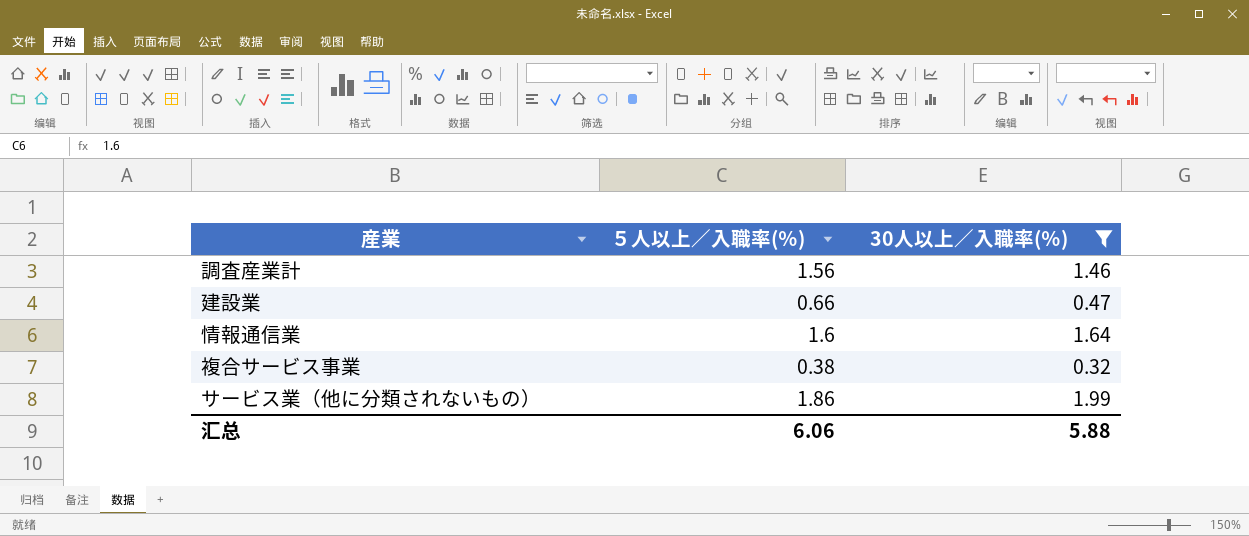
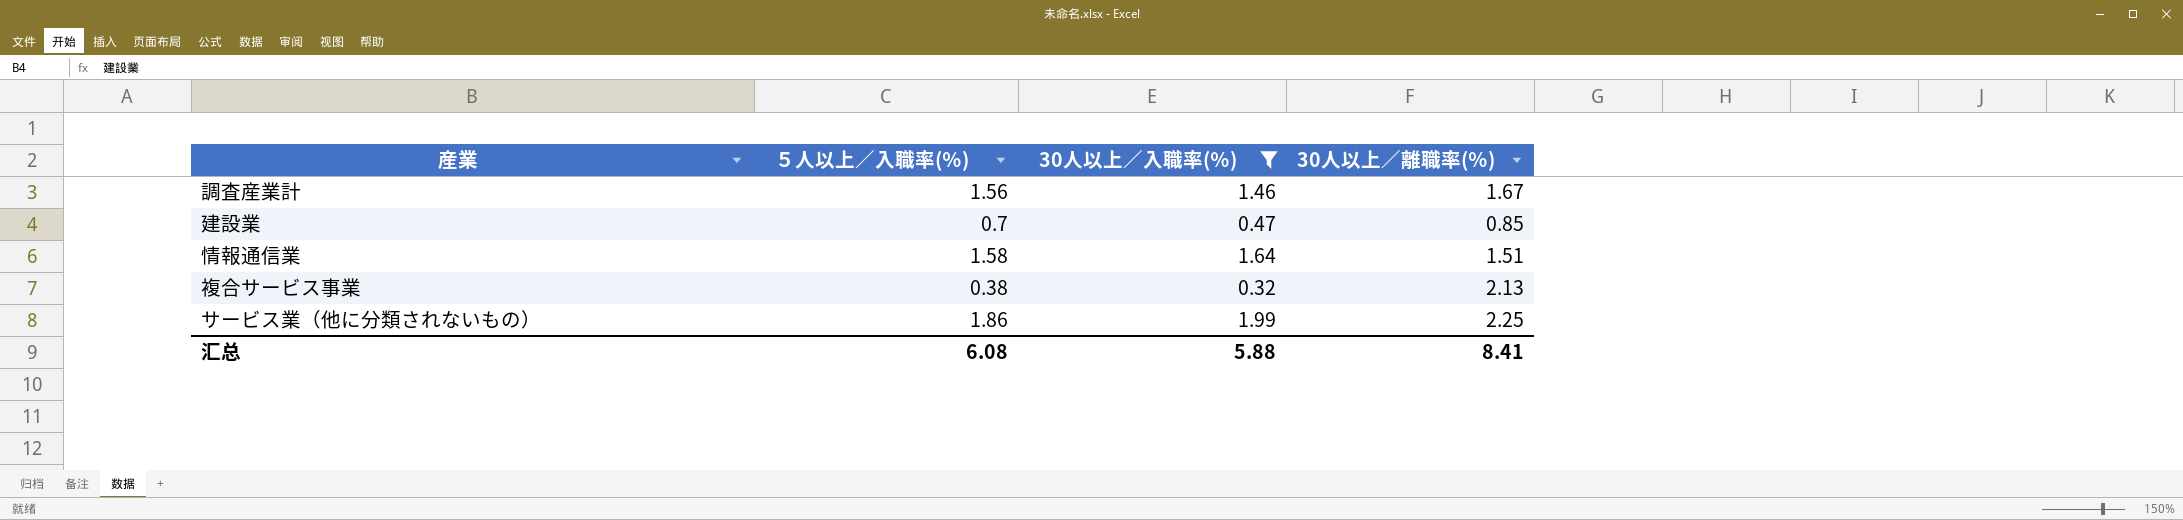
column 30人以上／離職率(％) | position: none -> 4
建設業 | ５人以上／入職率(％): 0.66 -> 0.7
情報通信業 | ５人以上／入職率(％): 1.6 -> 1.58
汇总 | ５人以上／入職率(％): 6.06 -> 6.08

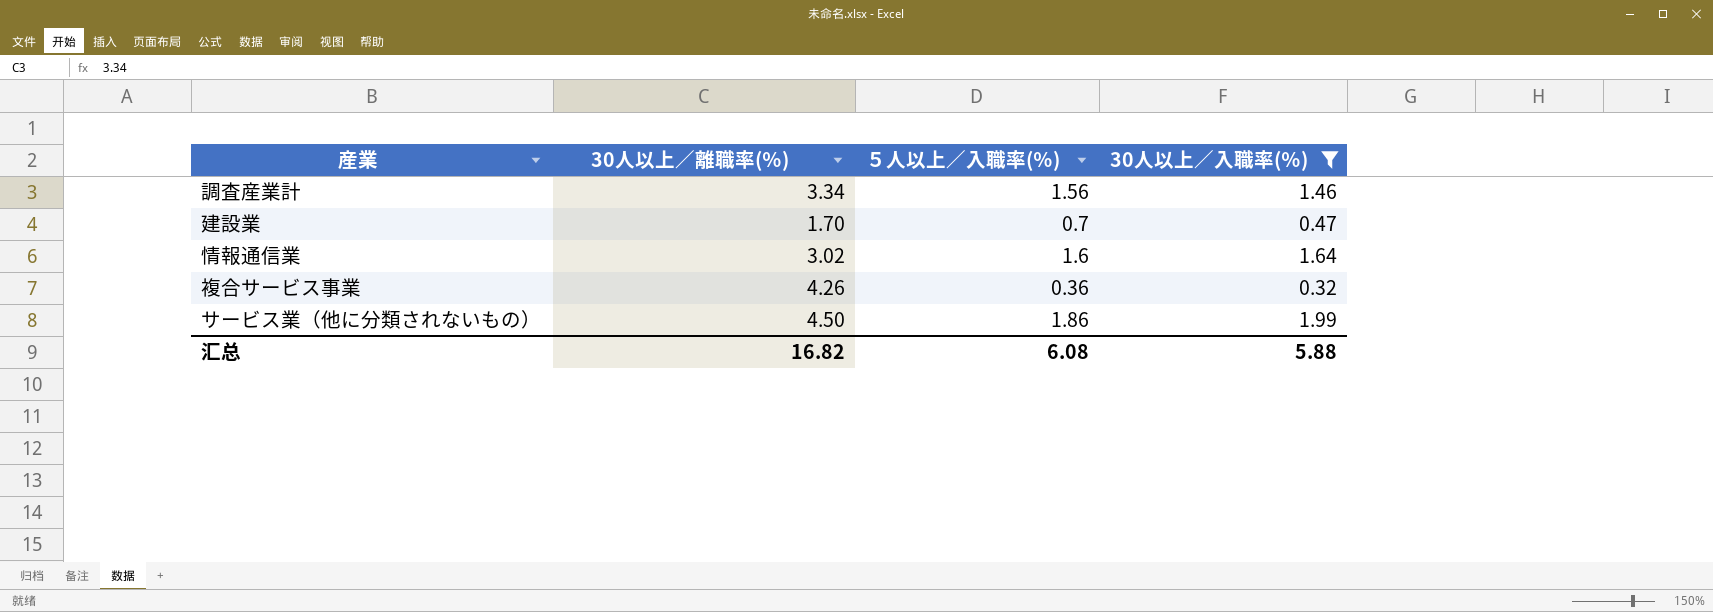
column 30人以上／離職率(％) | position: 4 -> 2
調査産業計 | 30人以上／離職率(％): 1.67 -> 3.34
建設業 | 30人以上／離職率(％): 0.85 -> 1.70
情報通信業 | 30人以上／離職率(％): 1.51 -> 3.02
情報通信業 | ５人以上／入職率(％): 1.58 -> 1.6
複合サービス事業 | 30人以上／離職率(％): 2.13 -> 4.26
複合サービス事業 | ５人以上／入職率(％): 0.38 -> 0.36
サービス業（他に分類されないもの） | 30人以上／離職率(％): 2.25 -> 4.50
汇总 | 30人以上／離職率(％): 8.41 -> 16.82

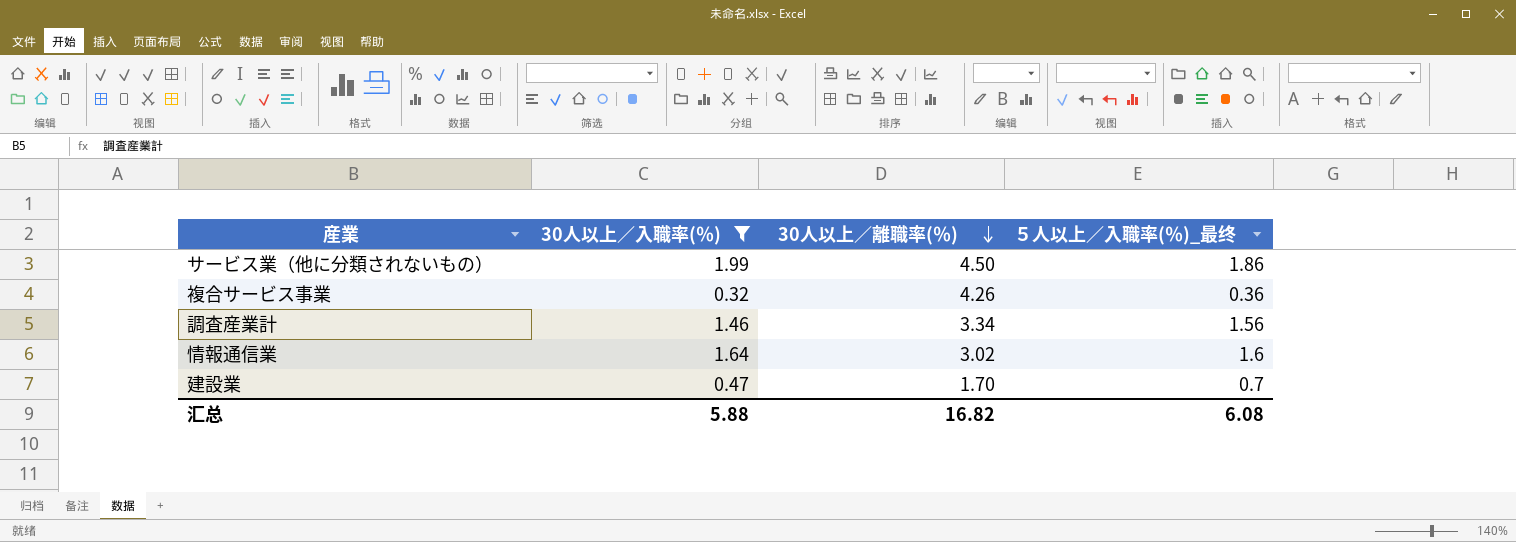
row order: none -> 30人以上／離職率(％) descending
column 30人以上／入職率(％) | position: 4 -> 2
column name: ５人以上／入職率(％) -> ５人以上／入職率(％)_最终

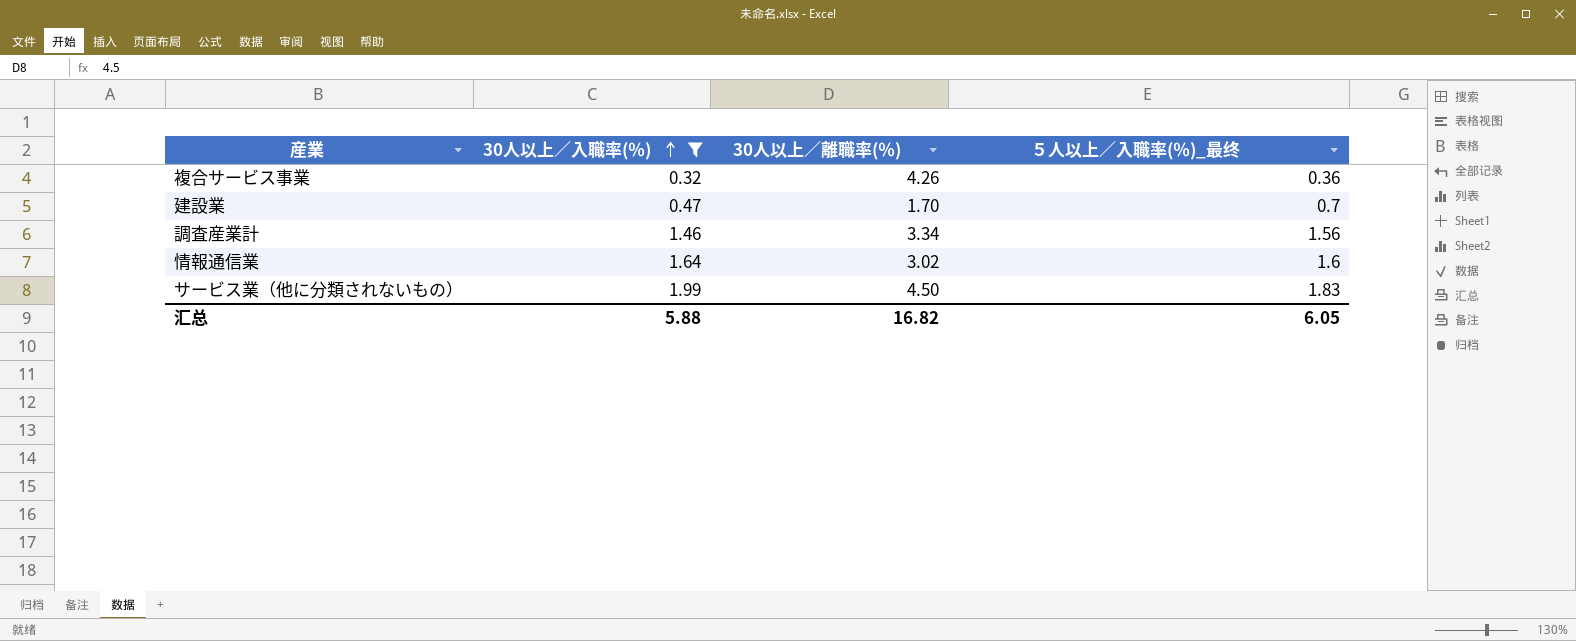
row order: 30人以上／離職率(％) descending -> 30人以上／入職率(％) ascending
サービス業（他に分類されないもの） | ５人以上／入職率(％)_最终: 1.86 -> 1.83
汇总 | ５人以上／入職率(％)_最终: 6.08 -> 6.05

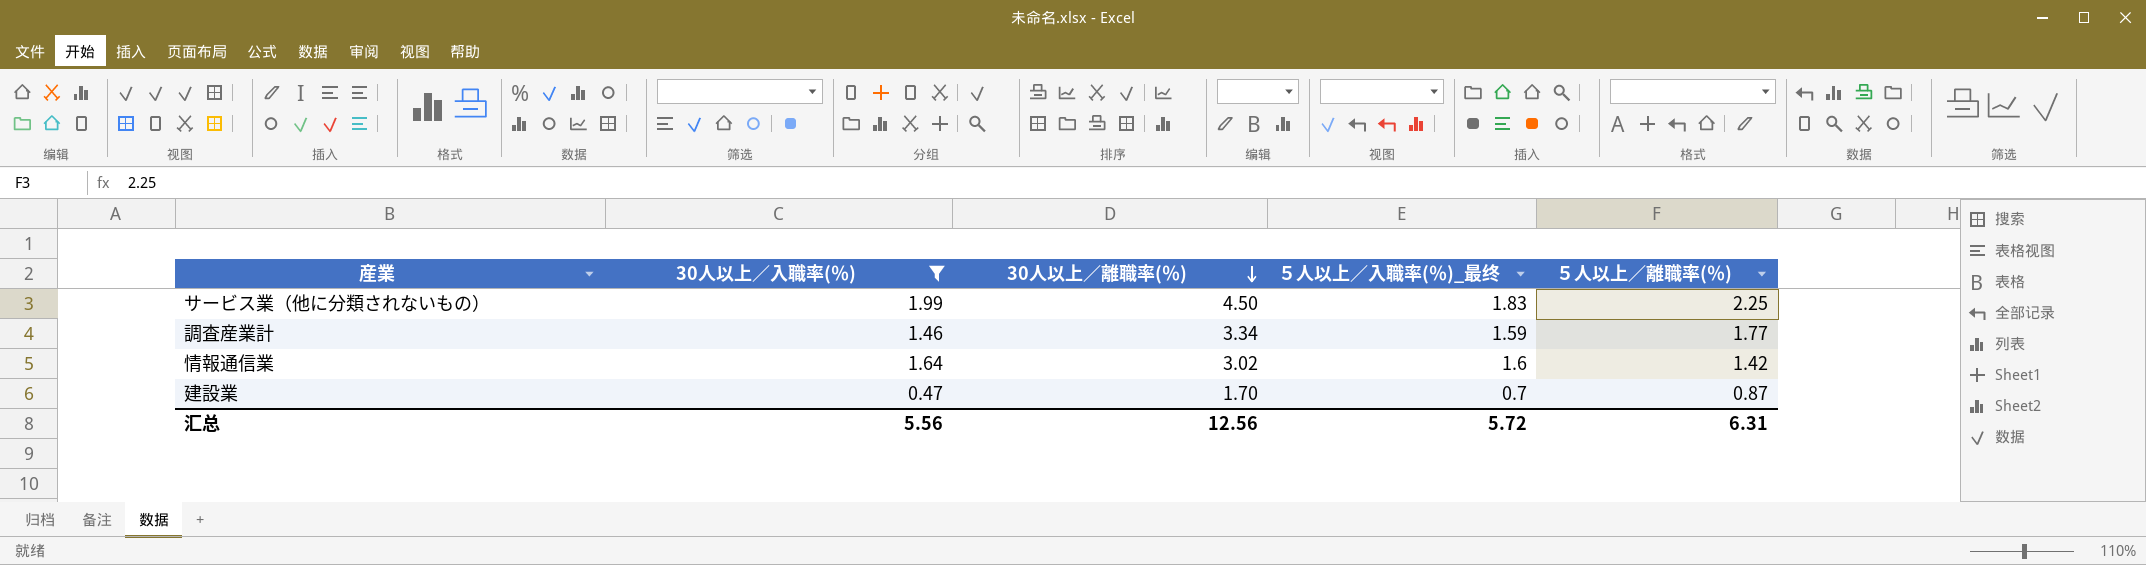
row order: 30人以上／入職率(％) ascending -> 30人以上／離職率(％) descending
column ５人以上／離職率(％) | position: none -> 5
row 複合サービス事業: 0.32 | 4.26 | 0.36 -> none
調査産業計 | ５人以上／入職率(％)_最终: 1.56 -> 1.59
汇总 | 30人以上／入職率(％): 5.88 -> 5.56
汇总 | 30人以上／離職率(％): 16.82 -> 12.56
汇总 | ５人以上／入職率(％)_最终: 6.05 -> 5.72

